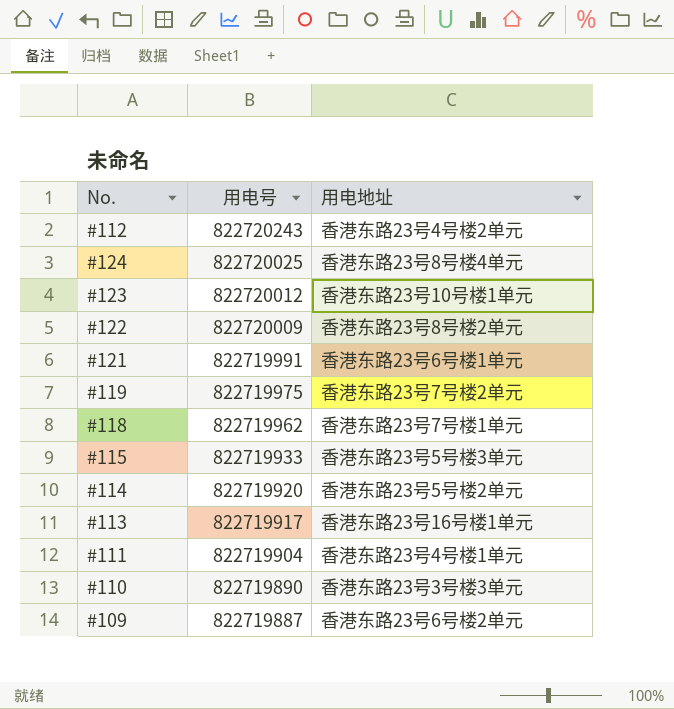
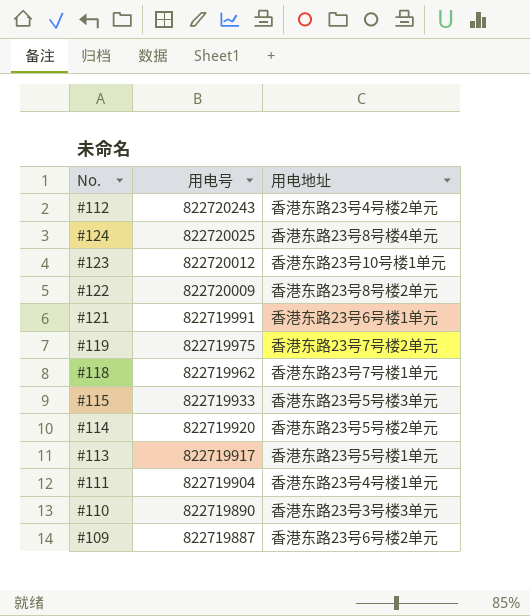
#113 | 用电地址: 香港东路23号16号楼1单元 -> 香港东路23号5号楼1单元

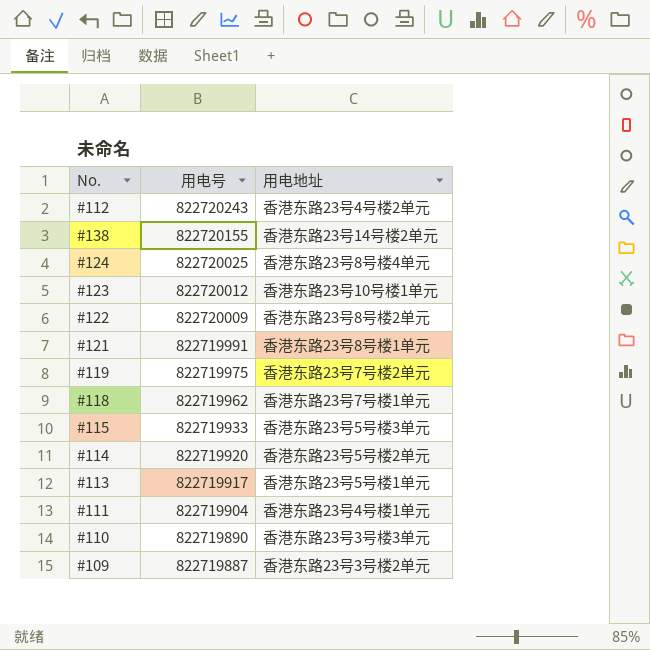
row #138: none -> 822720155 | 香港东路23号14号楼2单元
#121 | 用电地址: 香港东路23号6号楼1单元 -> 香港东路23号8号楼1单元
#109 | 用电地址: 香港东路23号6号楼2单元 -> 香港东路23号3号楼2单元

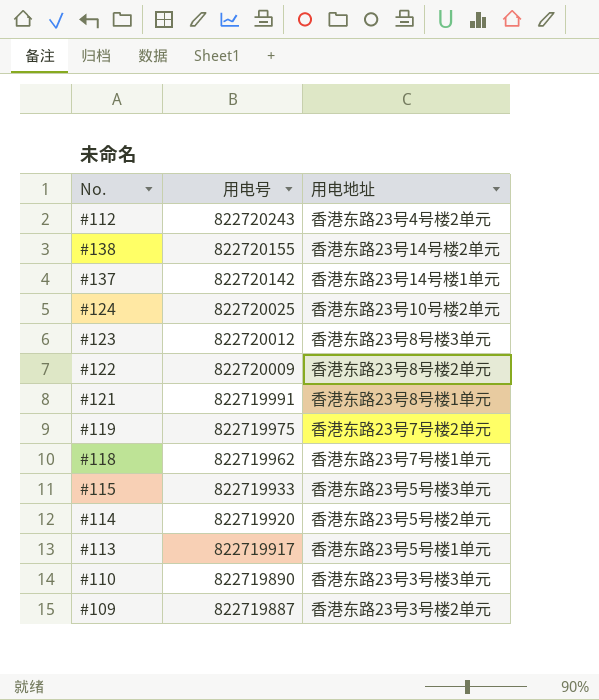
row #111: 822719904 | 香港东路23号4号楼1单元 -> none
row #137: none -> 822720142 | 香港东路23号14号楼1单元
#124 | 用电地址: 香港东路23号8号楼4单元 -> 香港东路23号10号楼2单元
#123 | 用电地址: 香港东路23号10号楼1单元 -> 香港东路23号8号楼3单元

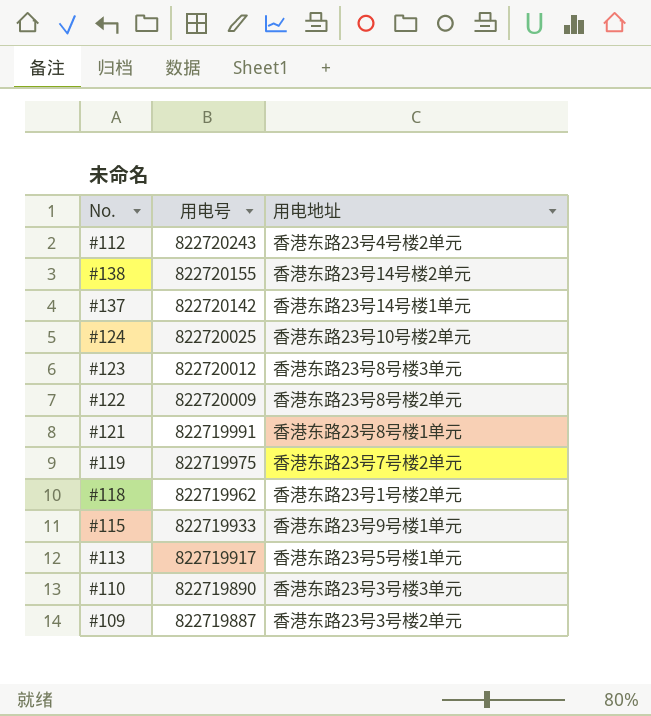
row #114: 822719920 | 香港东路23号5号楼2单元 -> none
#118 | 用电地址: 香港东路23号7号楼1单元 -> 香港东路23号1号楼2单元
#115 | 用电地址: 香港东路23号5号楼3单元 -> 香港东路23号9号楼1单元

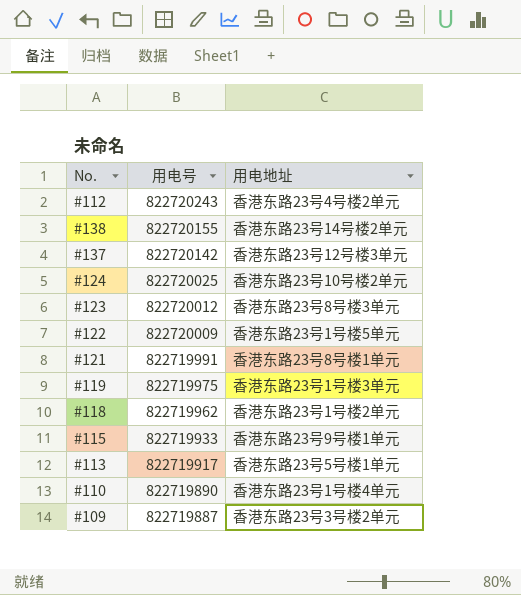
#137 | 用电地址: 香港东路23号14号楼1单元 -> 香港东路23号12号楼3单元
#122 | 用电地址: 香港东路23号8号楼2单元 -> 香港东路23号1号楼5单元
#119 | 用电地址: 香港东路23号7号楼2单元 -> 香港东路23号1号楼3单元
#110 | 用电地址: 香港东路23号3号楼3单元 -> 香港东路23号1号楼4单元

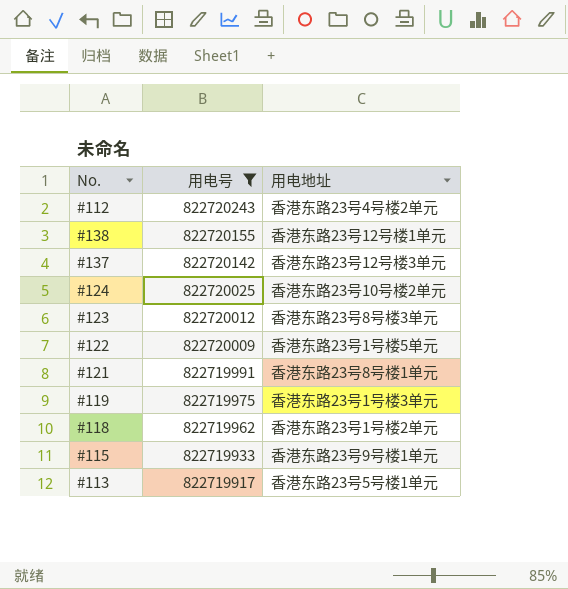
filter: none -> 用电号 >= 822719917
#138 | 用电地址: 香港东路23号14号楼2单元 -> 香港东路23号12号楼1单元

